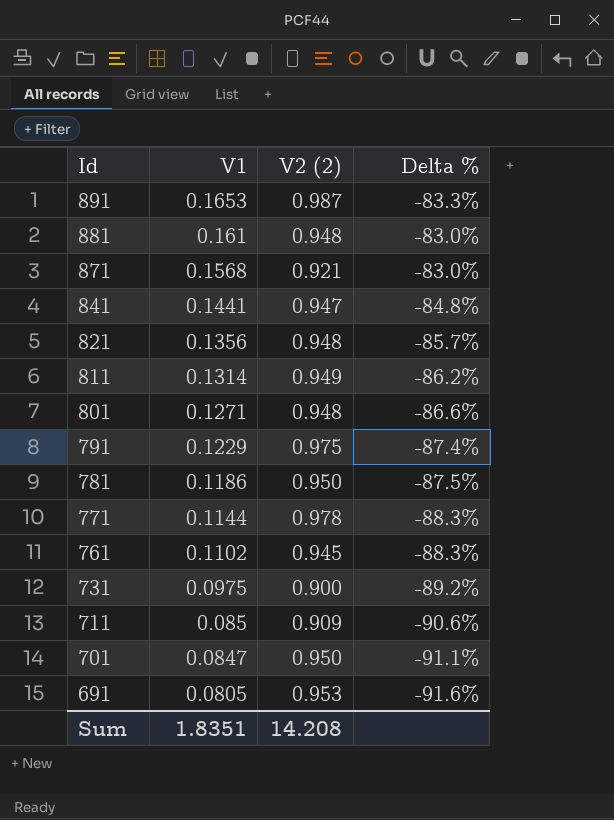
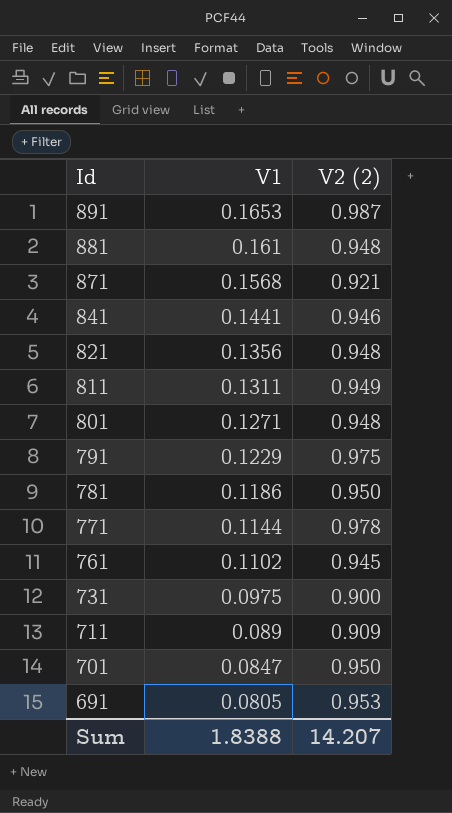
column Delta % | formula: ([V1] - [V2 (2)]) / [V2 (2)] -> none
841 | V2 (2): 0.947 -> 0.946
811 | V1: 0.1314 -> 0.1311
711 | V1: 0.085 -> 0.089
Sum | V1: 1.8351 -> 1.8388
Sum | V2 (2): 14.208 -> 14.207

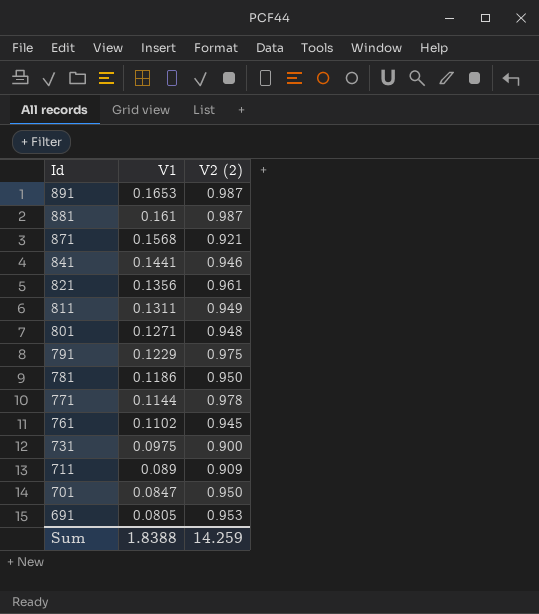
881 | V2 (2): 0.948 -> 0.987
821 | V2 (2): 0.948 -> 0.961
Sum | V2 (2): 14.207 -> 14.259

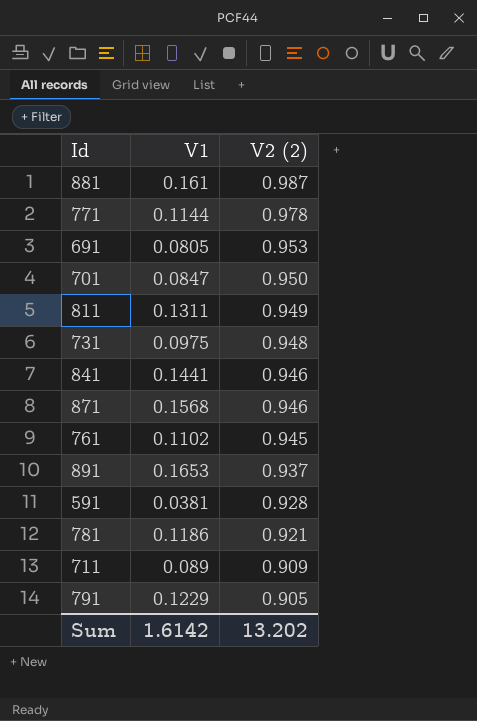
row order: Id descending -> V2 (2) descending
row 821: 0.1356 | 0.961 -> none
row 801: 0.1271 | 0.948 -> none
731 | V2 (2): 0.900 -> 0.948
871 | V2 (2): 0.921 -> 0.946
891 | V2 (2): 0.987 -> 0.937
row 591: none -> 0.0381 | 0.928
781 | V2 (2): 0.950 -> 0.921
791 | V2 (2): 0.975 -> 0.905
Sum | V1: 1.8388 -> 1.6142
Sum | V2 (2): 14.259 -> 13.202

